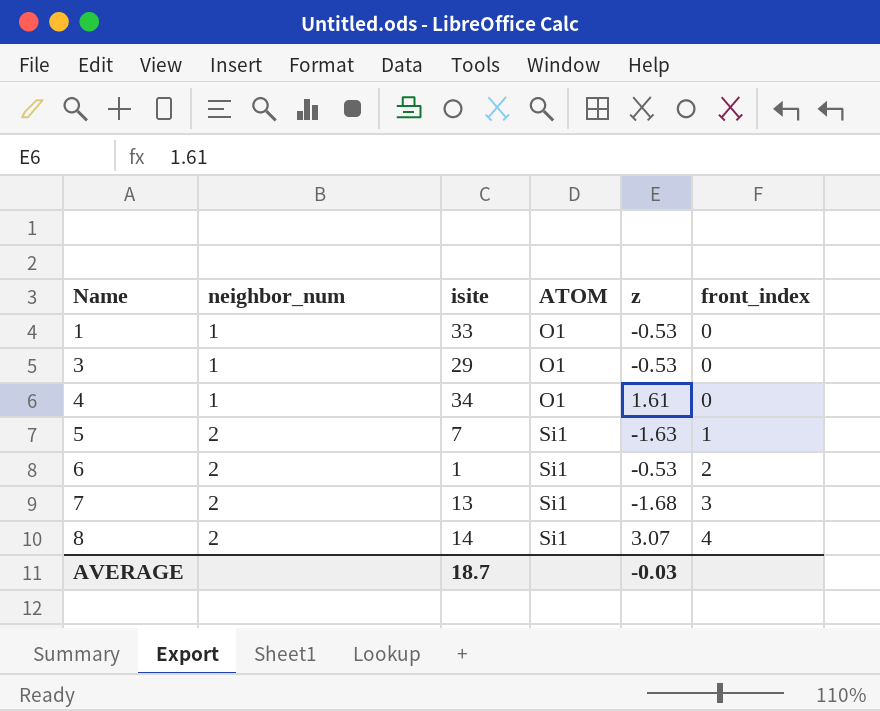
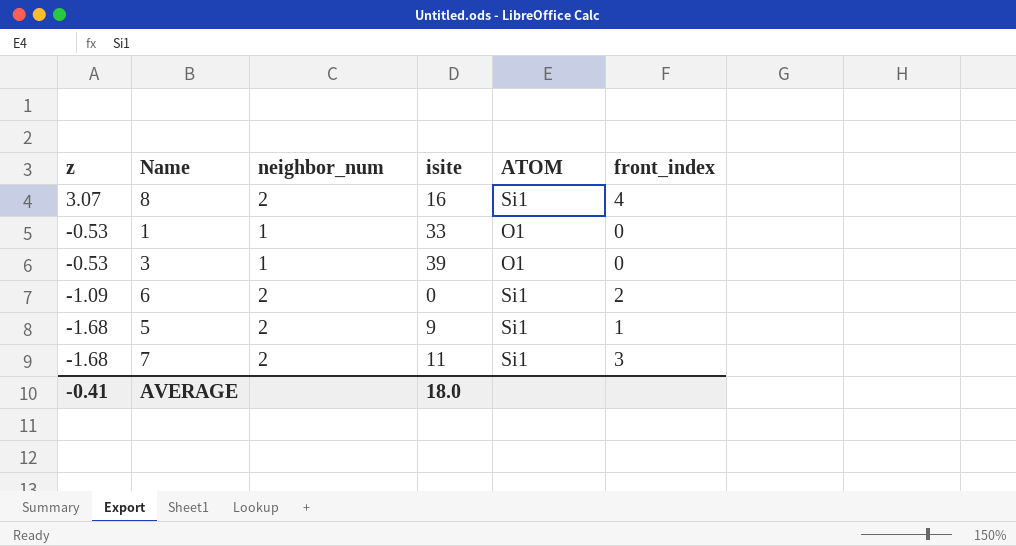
row order: Name ascending -> z descending
column z | position: 5 -> 1
row 4: 1 | 34 | O1 | 1.61 | 0 -> none
8 | isite: 14 -> 16
3 | isite: 29 -> 39
6 | z: -0.53 -> -1.09
6 | isite: 1 -> 0
5 | z: -1.63 -> -1.68
5 | isite: 7 -> 9
7 | isite: 13 -> 11
AVERAGE | z: -0.03 -> -0.41
AVERAGE | isite: 18.7 -> 18.0

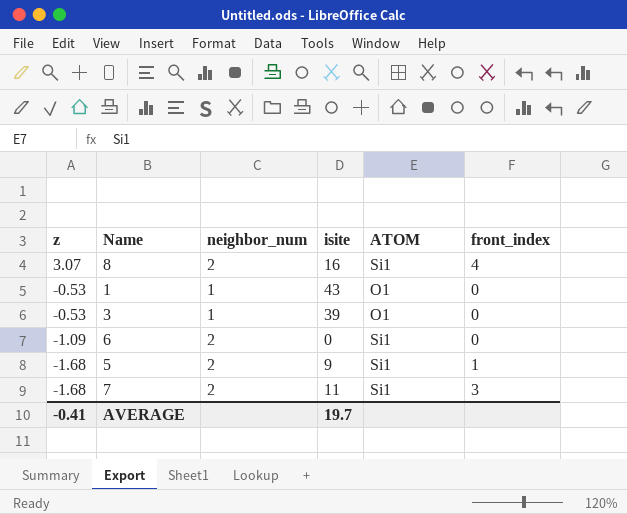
1 | isite: 33 -> 43
6 | front_index: 2 -> 0
AVERAGE | isite: 18.0 -> 19.7

